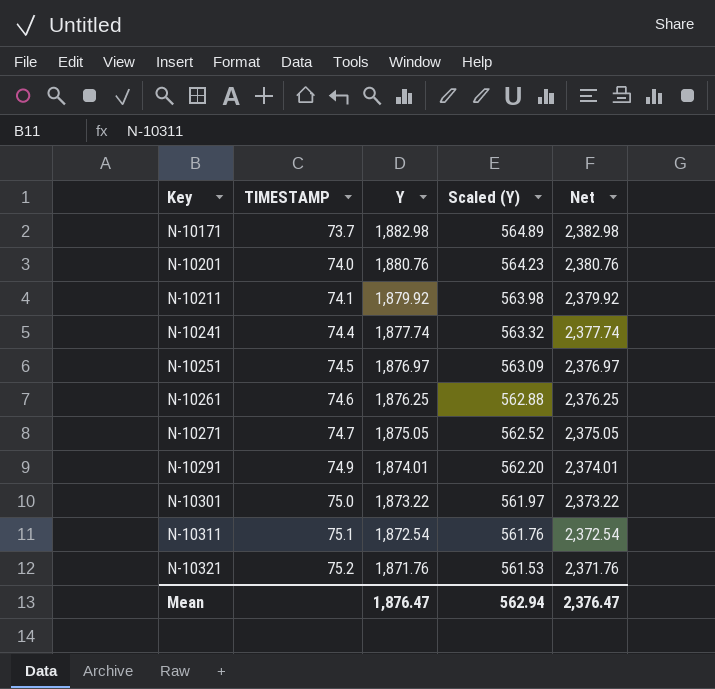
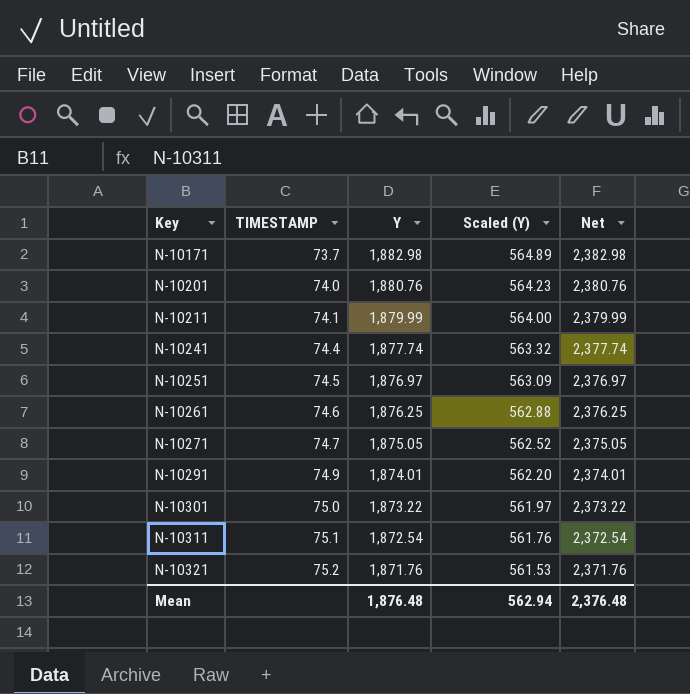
N-10211 | Y: 1,879.92 -> 1,879.99
N-10211 | Scaled (Y): 563.98 -> 564.00
N-10211 | Net: 2,379.92 -> 2,379.99
Mean | Y: 1,876.47 -> 1,876.48
Mean | Net: 2,376.47 -> 2,376.48

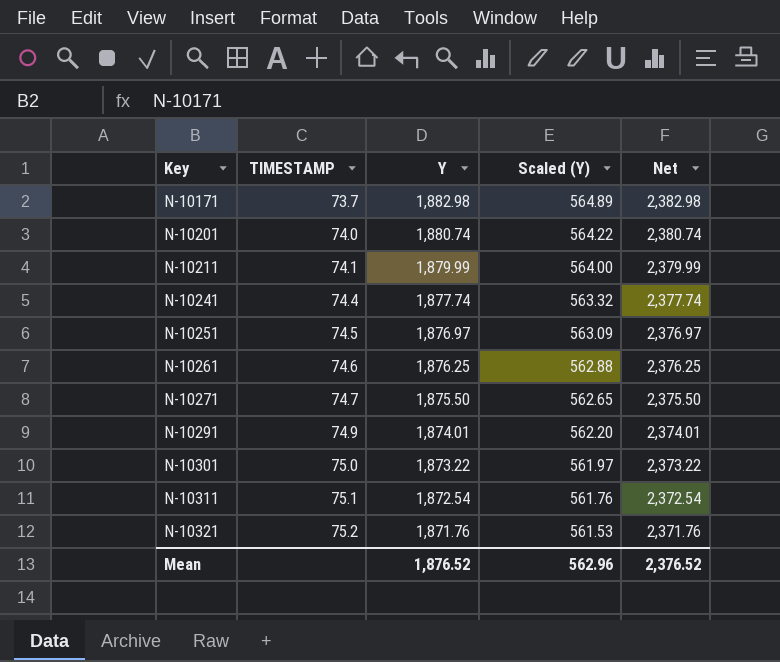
N-10201 | Y: 1,880.76 -> 1,880.74
N-10201 | Scaled (Y): 564.23 -> 564.22
N-10201 | Net: 2,380.76 -> 2,380.74
N-10271 | Y: 1,875.05 -> 1,875.50
N-10271 | Scaled (Y): 562.52 -> 562.65
N-10271 | Net: 2,375.05 -> 2,375.50
Mean | Y: 1,876.48 -> 1,876.52
Mean | Scaled (Y): 562.94 -> 562.96
Mean | Net: 2,376.48 -> 2,376.52

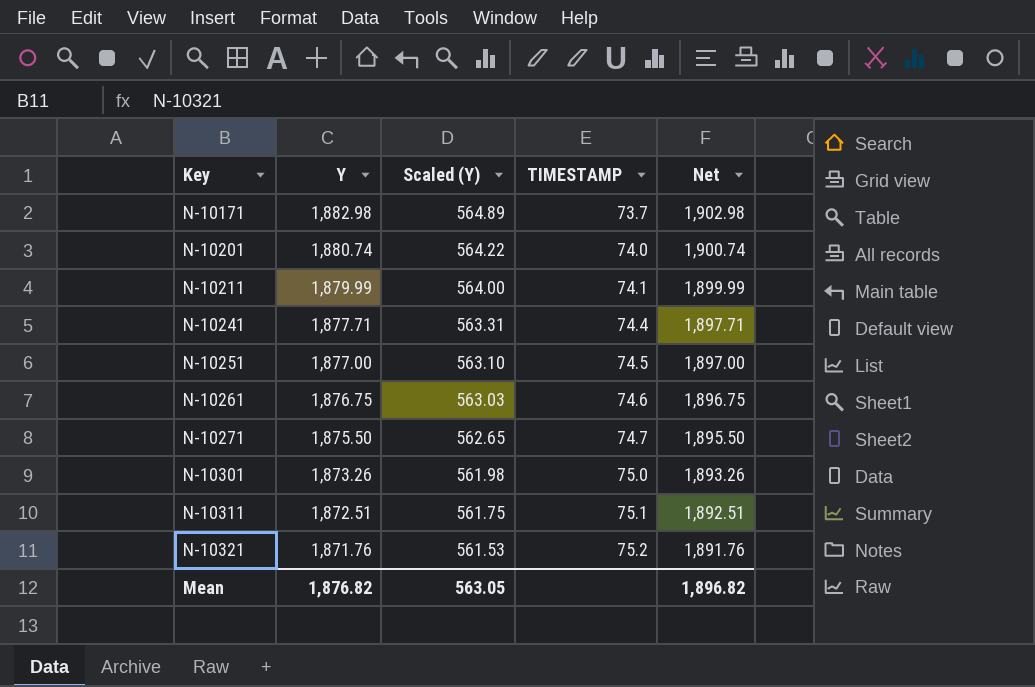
column TIMESTAMP | position: 2 -> 4
column Net | formula: [Y] + 500 -> [Y] + 20
row N-10291: 74.9 | 1,874.01 | 562.20 | 2,374.01 -> none
N-10241 | Y: 1,877.74 -> 1,877.71
N-10241 | Scaled (Y): 563.32 -> 563.31
N-10251 | Y: 1,876.97 -> 1,877.00
N-10251 | Scaled (Y): 563.09 -> 563.10
N-10261 | Y: 1,876.25 -> 1,876.75
N-10261 | Scaled (Y): 562.88 -> 563.03
N-10301 | Y: 1,873.22 -> 1,873.26
N-10301 | Scaled (Y): 561.97 -> 561.98
N-10311 | Y: 1,872.54 -> 1,872.51
N-10311 | Scaled (Y): 561.76 -> 561.75
Mean | Y: 1,876.52 -> 1,876.82
Mean | Scaled (Y): 562.96 -> 563.05
Mean | Net: 2,376.52 -> 1,896.82

